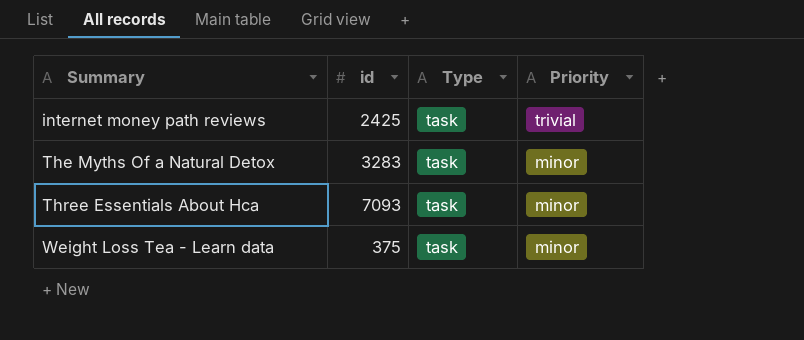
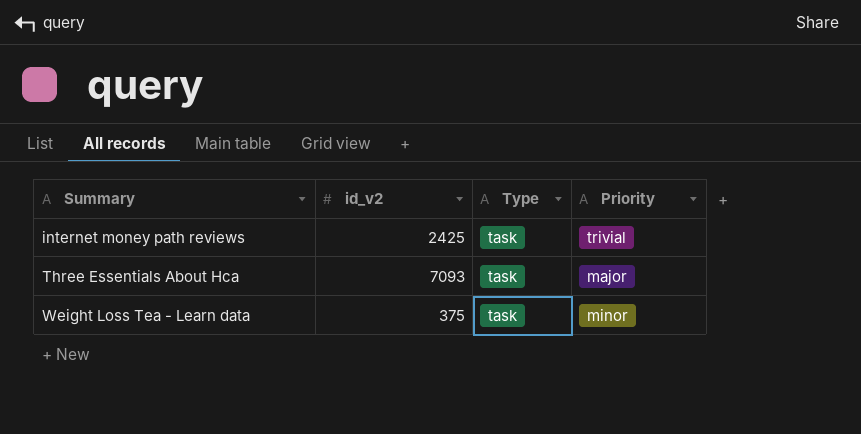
column name: id -> id_v2
row The Myths Of a Natural Detox: 3283 | task | minor -> none
Three Essentials About Hca | Priority: minor -> major

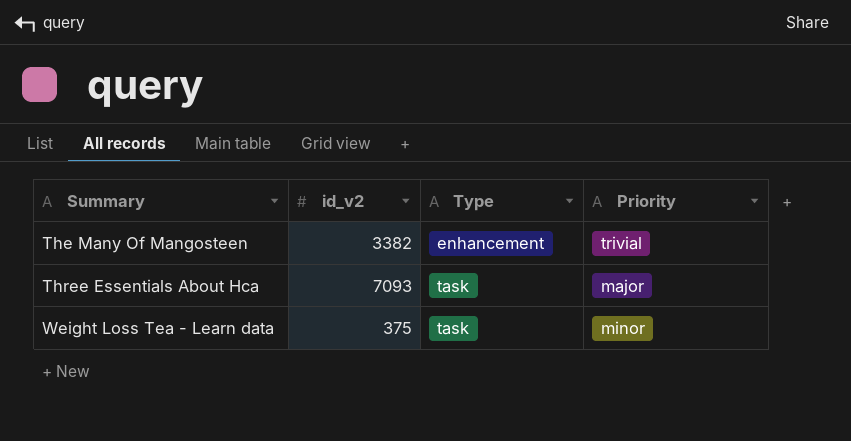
row internet money path reviews: 2425 | task | trivial -> none
row The Many Of Mangosteen: none -> 3382 | enhancement | trivial

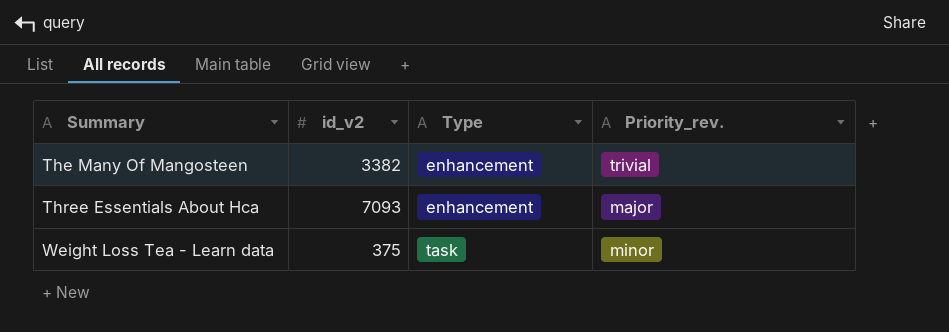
column name: Priority -> Priority_rev.
Three Essentials About Hca | Type: task -> enhancement

